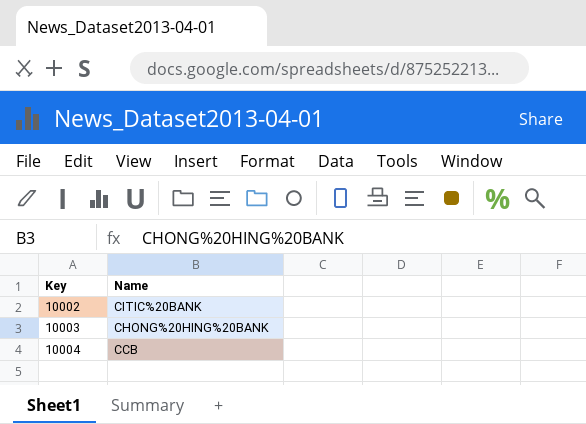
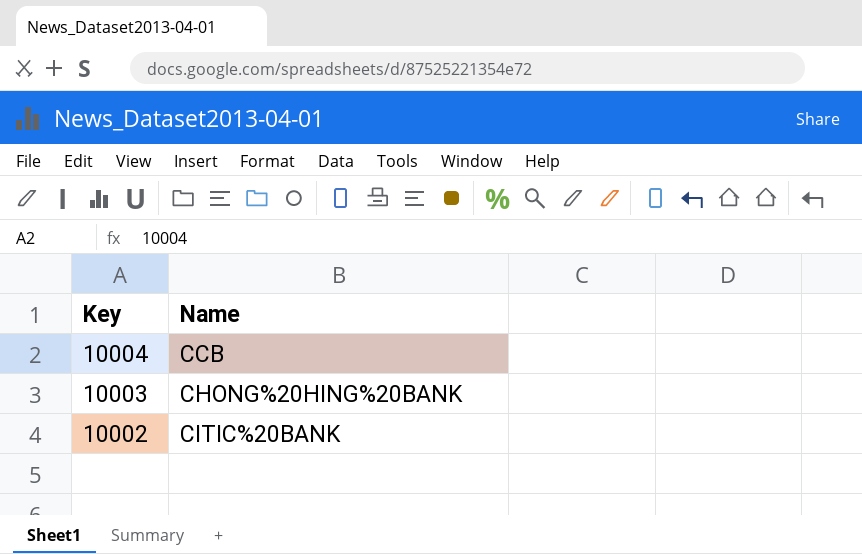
row order: Key ascending -> Key descending

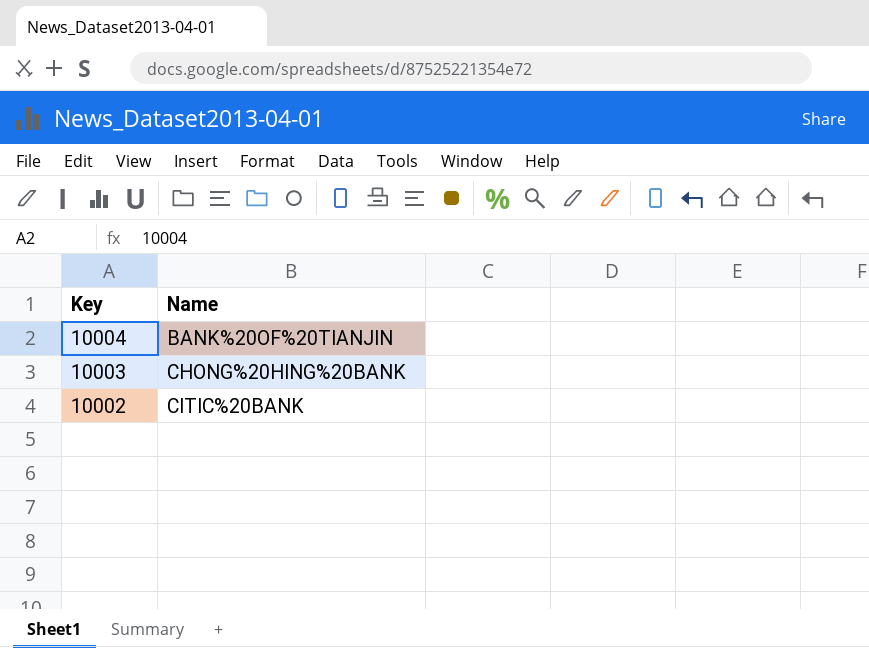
10004 | Name: CCB -> BANK%20OF%20TIANJIN

